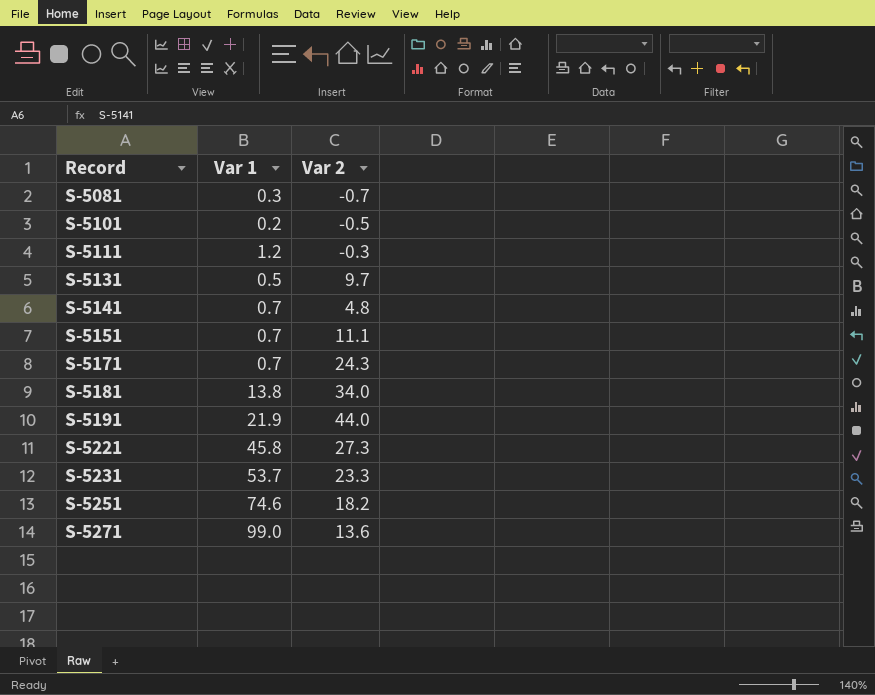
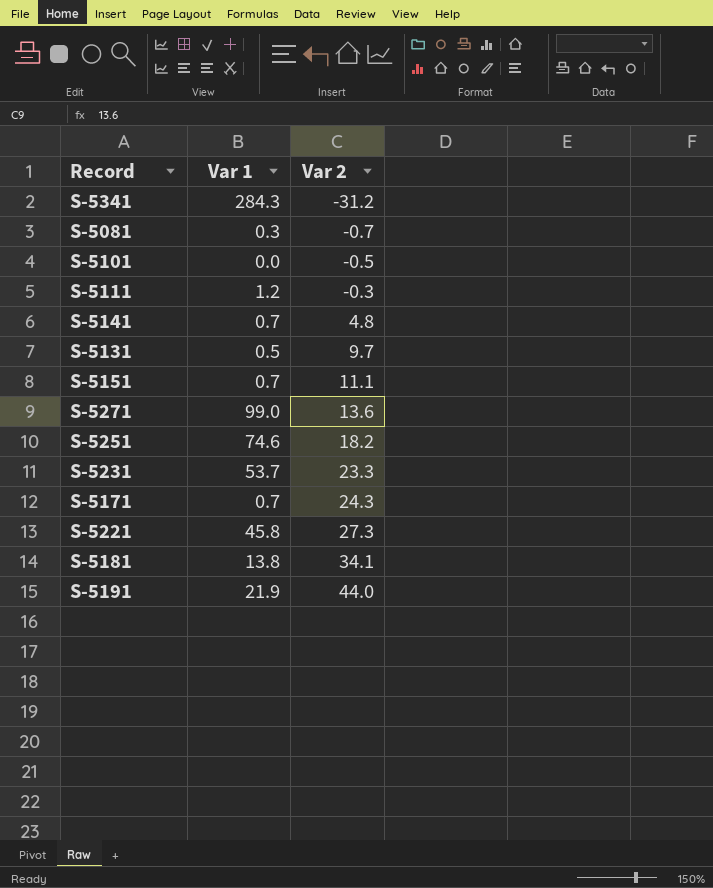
row order: Record ascending -> Var 2 ascending
row S-5341: none -> 284.3 | -31.2
S-5101 | Var 1: 0.2 -> 0.0
S-5181 | Var 2: 34.0 -> 34.1

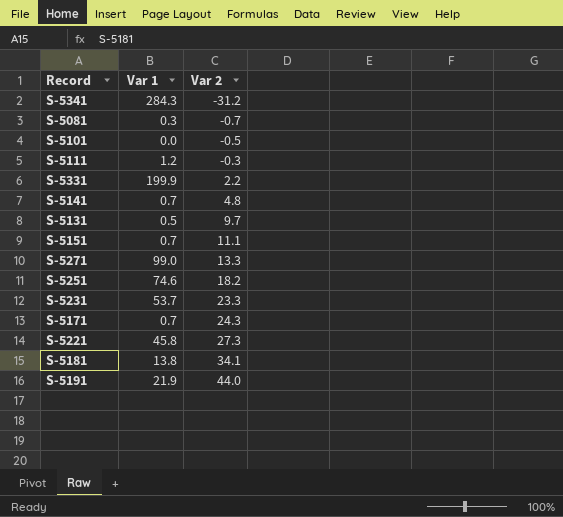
row S-5331: none -> 199.9 | 2.2
S-5271 | Var 2: 13.6 -> 13.3

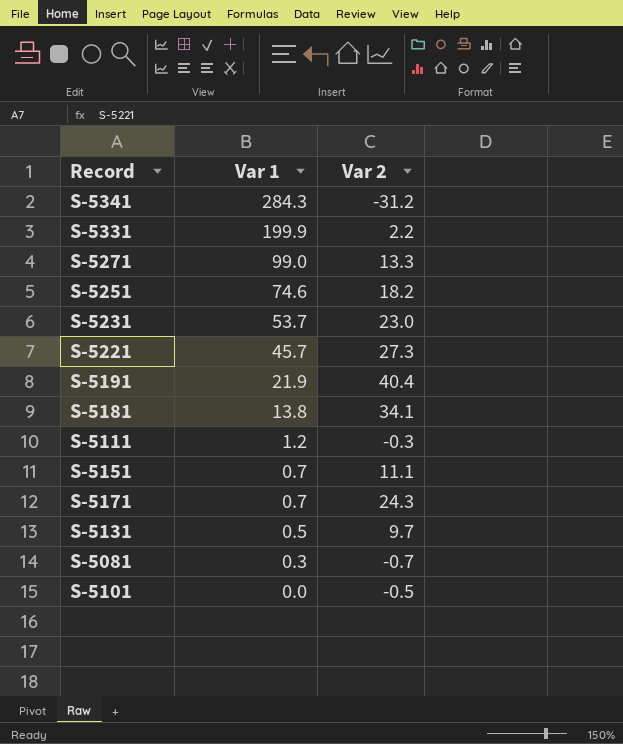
row order: Var 2 ascending -> Var 1 descending
row S-5141: 0.7 | 4.8 -> none
S-5231 | Var 2: 23.3 -> 23.0
S-5221 | Var 1: 45.8 -> 45.7
S-5191 | Var 2: 44.0 -> 40.4

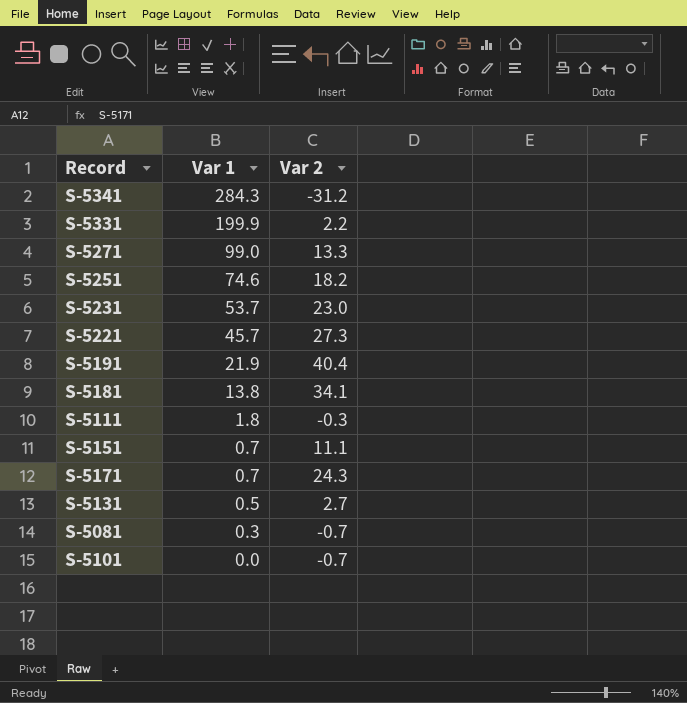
S-5111 | Var 1: 1.2 -> 1.8
S-5131 | Var 2: 9.7 -> 2.7
S-5101 | Var 2: -0.5 -> -0.7

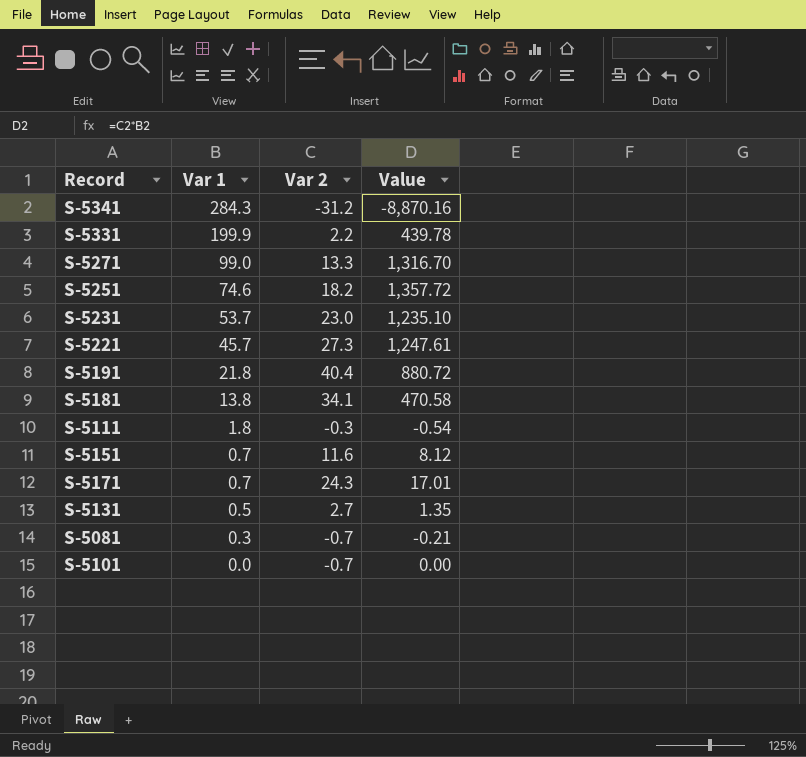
column Value | formula: none -> [Var 1] * [Var 2]
S-5191 | Var 1: 21.9 -> 21.8
S-5151 | Var 2: 11.1 -> 11.6

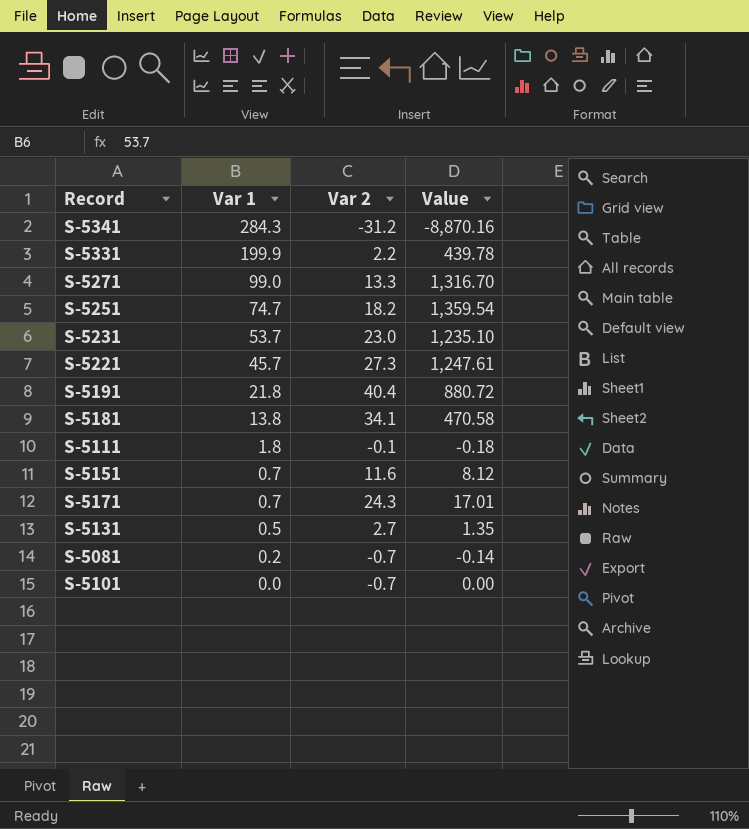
S-5251 | Var 1: 74.6 -> 74.7
S-5251 | Value: 1,357.72 -> 1,359.54
S-5111 | Var 2: -0.3 -> -0.1
S-5111 | Value: -0.54 -> -0.18
S-5081 | Var 1: 0.3 -> 0.2
S-5081 | Value: -0.21 -> -0.14

